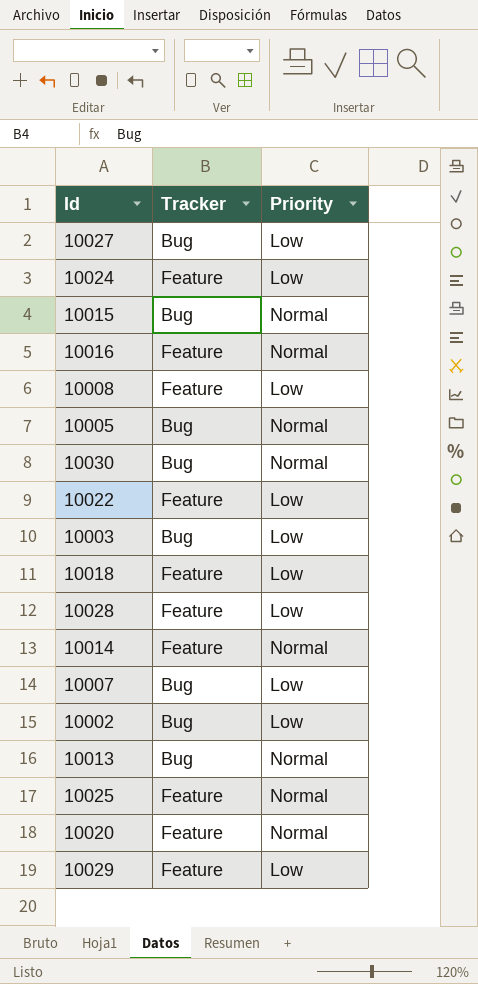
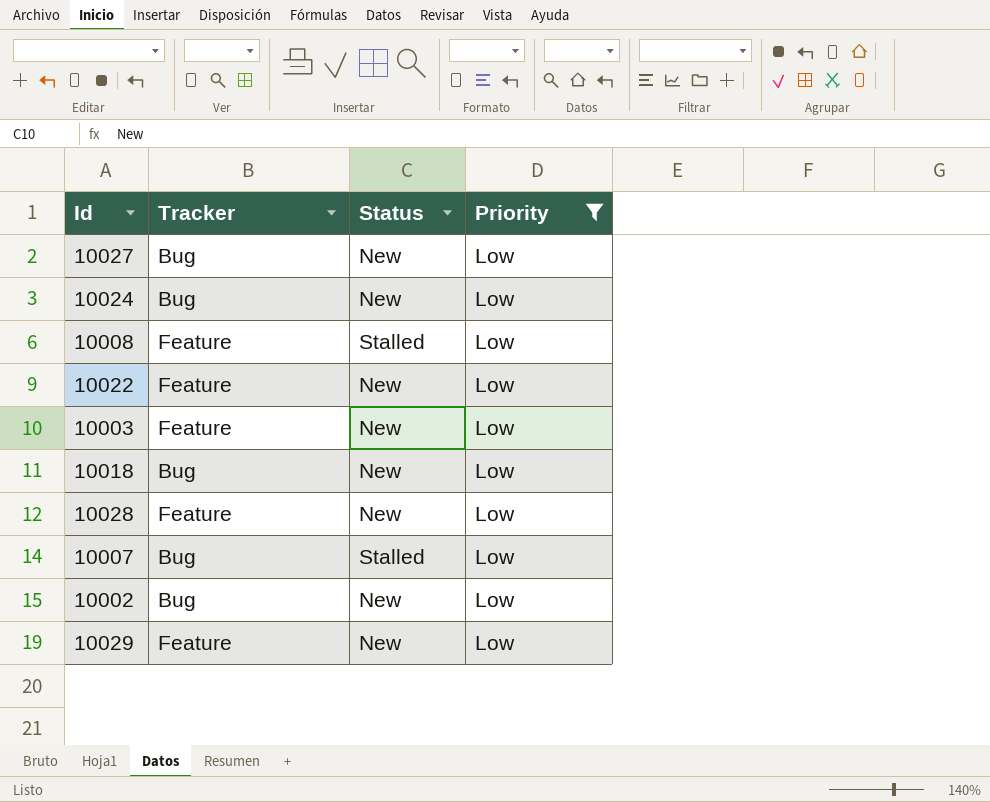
filter: none -> Priority = Low
column Status | position: none -> 3
10024 | Tracker: Feature -> Bug
10003 | Tracker: Bug -> Feature
10018 | Tracker: Feature -> Bug

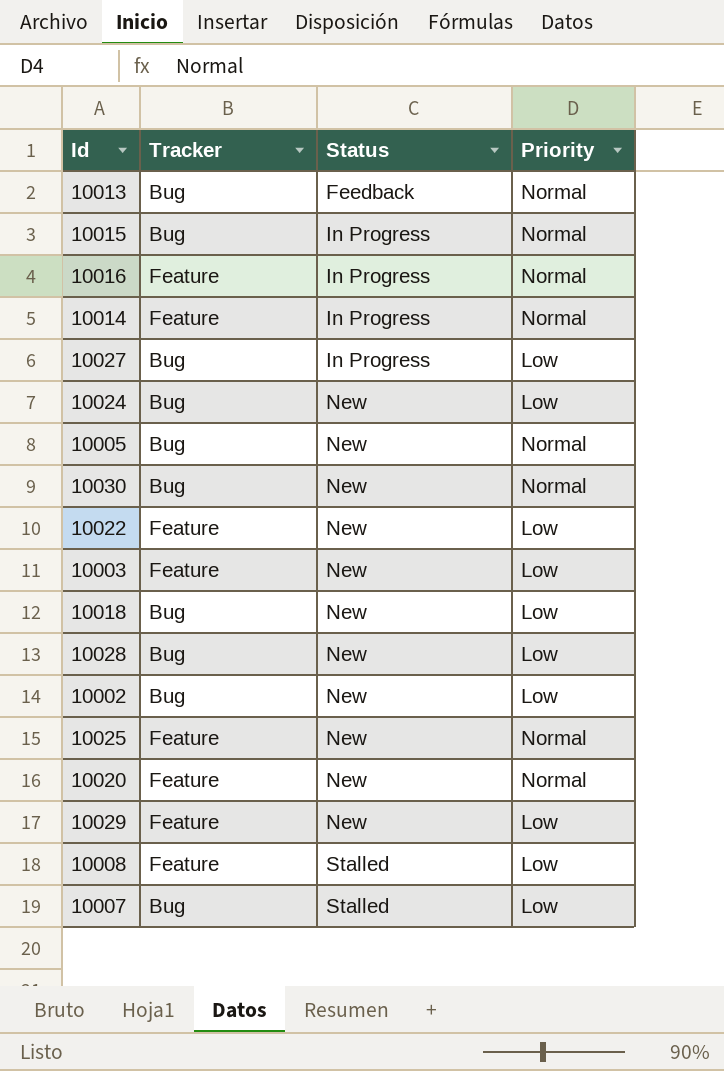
filter: Priority = Low -> none
row order: none -> Status ascending
10027 | Status: New -> In Progress
10028 | Tracker: Feature -> Bug

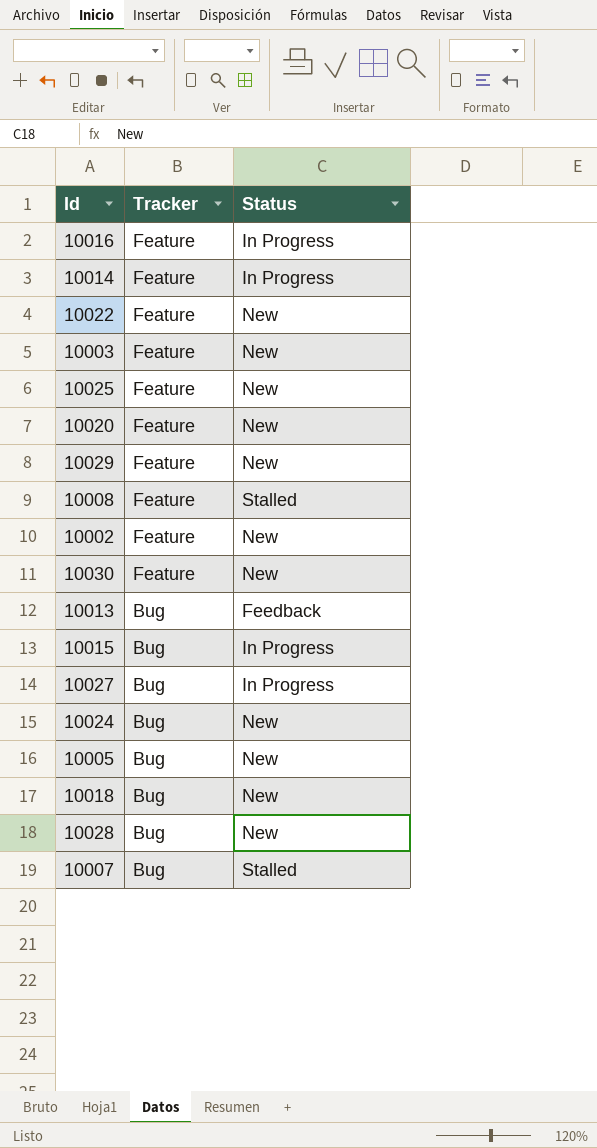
row order: Status ascending -> Tracker descending
column Priority | position: 4 -> none
10002 | Tracker: Bug -> Feature
10030 | Tracker: Bug -> Feature

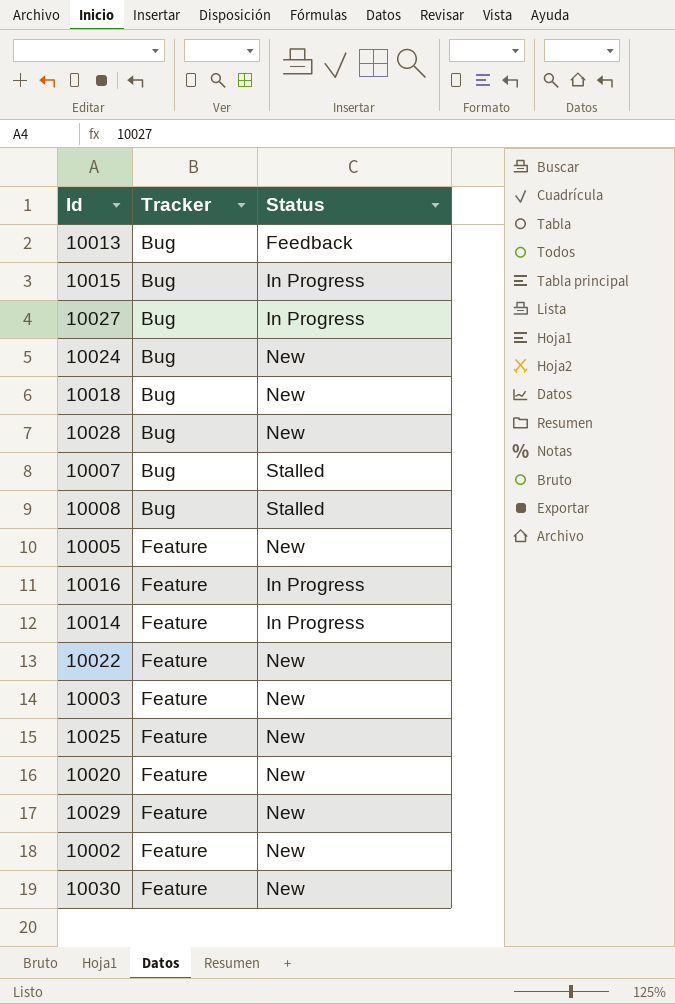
row order: Tracker descending -> Tracker ascending
10008 | Tracker: Feature -> Bug
10005 | Tracker: Bug -> Feature

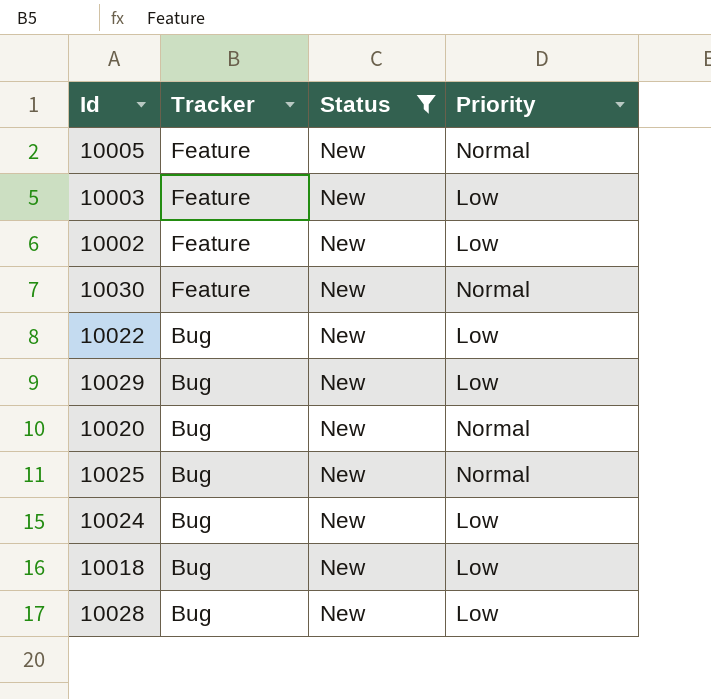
filter: none -> Status = New
row order: Tracker ascending -> Tracker descending
column Priority | position: none -> 4
10022 | Tracker: Feature -> Bug
10029 | Tracker: Feature -> Bug
10020 | Tracker: Feature -> Bug
10025 | Tracker: Feature -> Bug

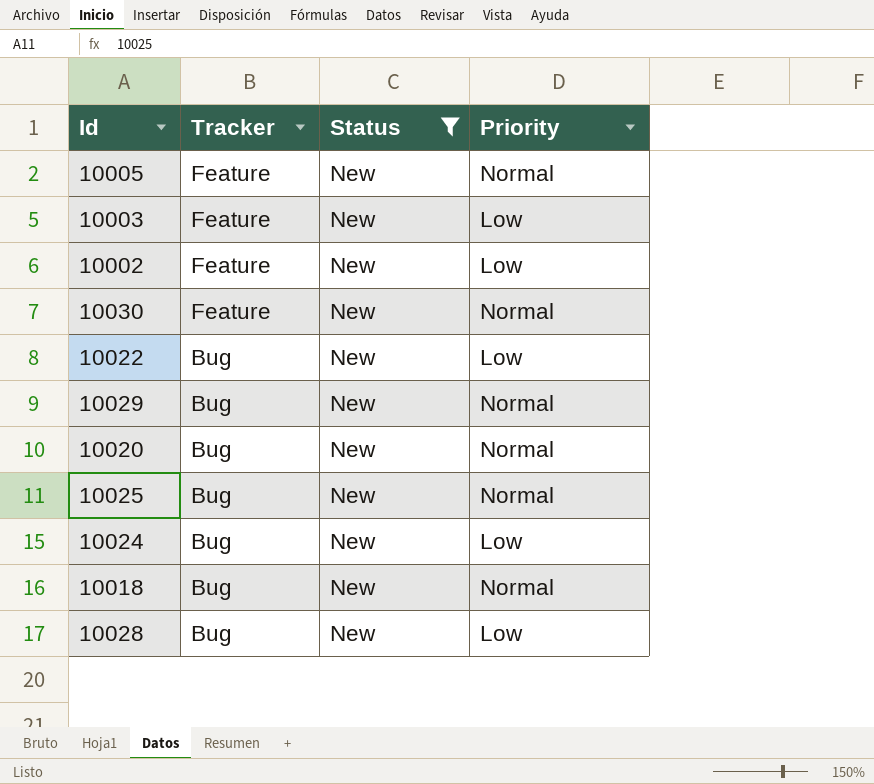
10029 | Priority: Low -> Normal
10018 | Priority: Low -> Normal

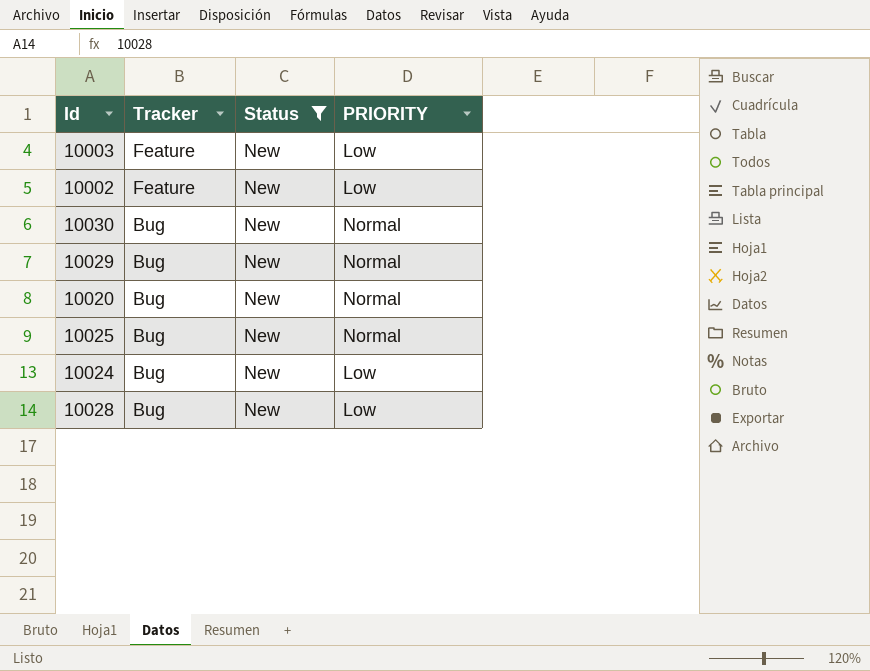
column name: Priority -> PRIORITY
row 10005: Feature | New | Normal -> none
row 10022: Bug | New | Low -> none
row 10018: Bug | New | Normal -> none
10030 | Tracker: Feature -> Bug

